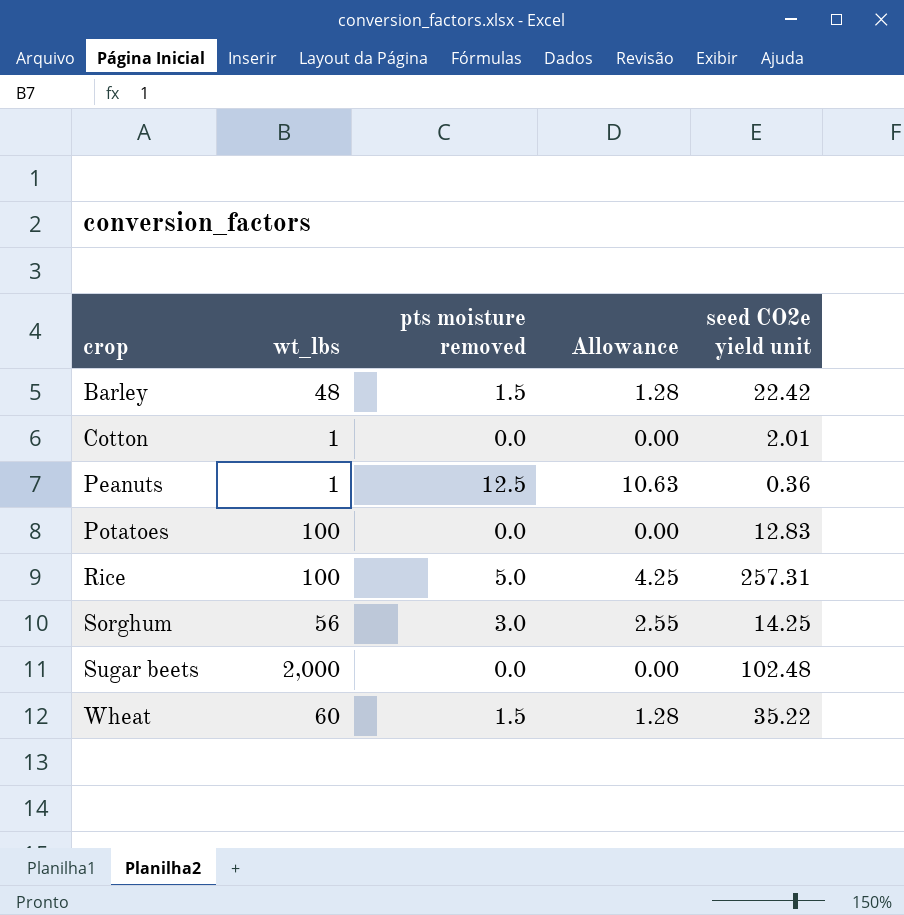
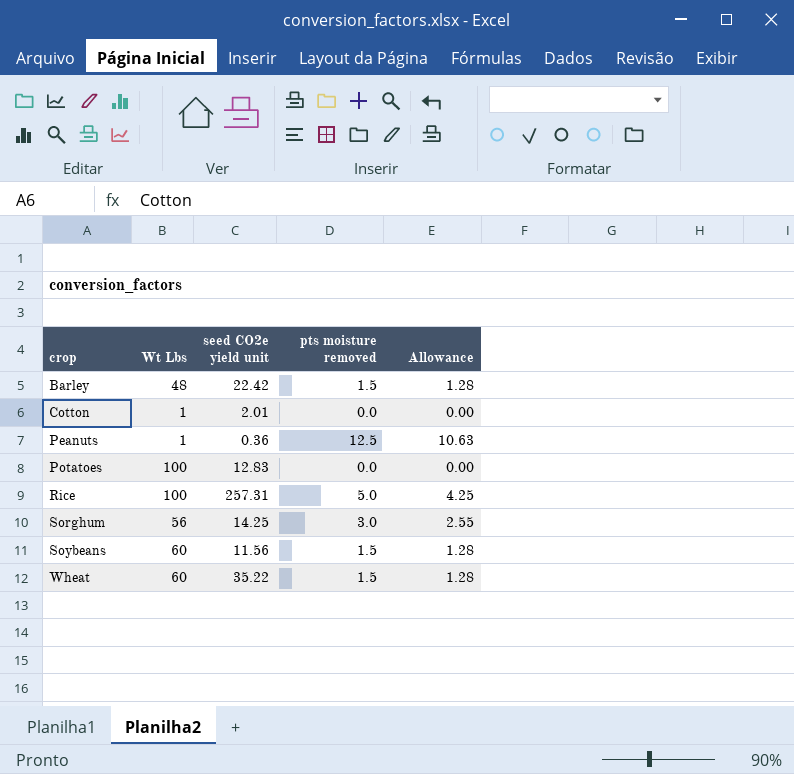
column name: wt_lbs -> Wt Lbs
column seed CO2e yield unit | position: 5 -> 3
row Sugar beets: 2,000 | 0.0 | 0.00 | 102.48 -> none
row Soybeans: none -> 60 | 11.56 | 1.5 | 1.28

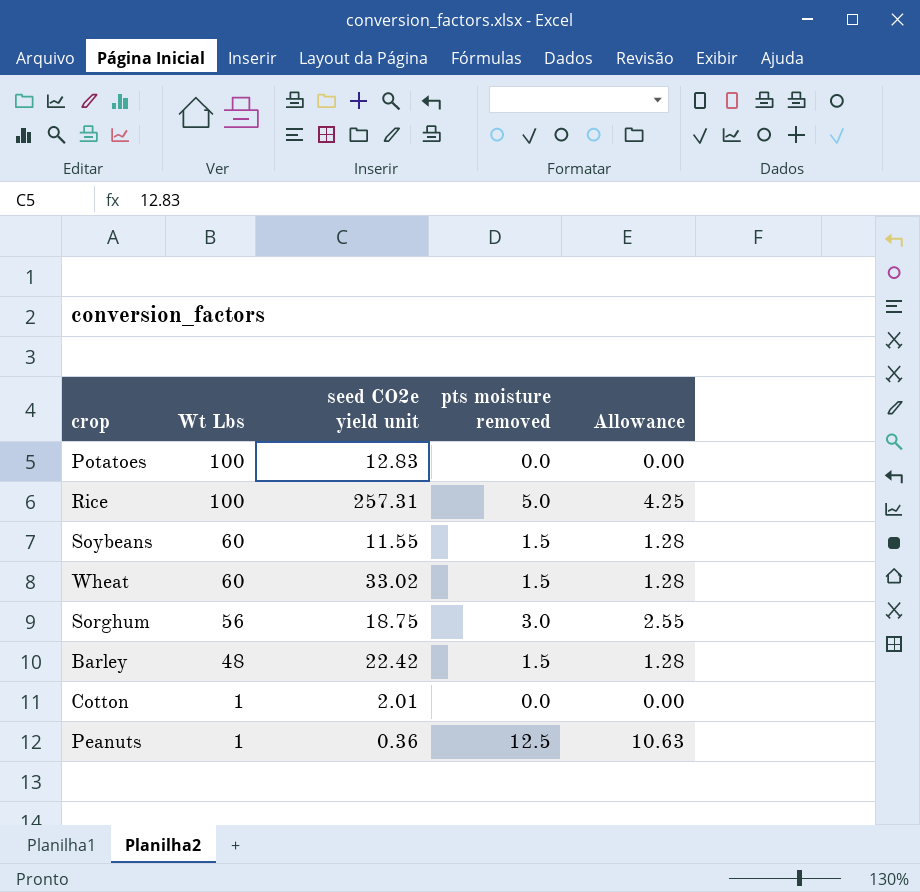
row order: crop ascending -> Wt Lbs descending
Soybeans | seed CO2e yield unit: 11.56 -> 11.55
Wheat | seed CO2e yield unit: 35.22 -> 33.02
Sorghum | seed CO2e yield unit: 14.25 -> 18.75

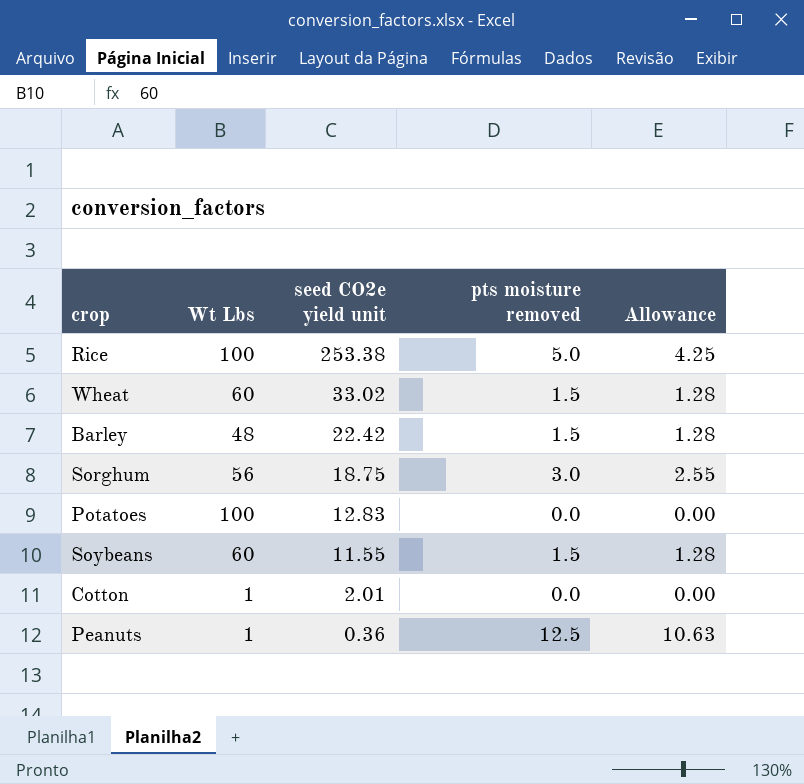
row order: Wt Lbs descending -> seed CO2e yield unit descending
Rice | seed CO2e yield unit: 257.31 -> 253.38

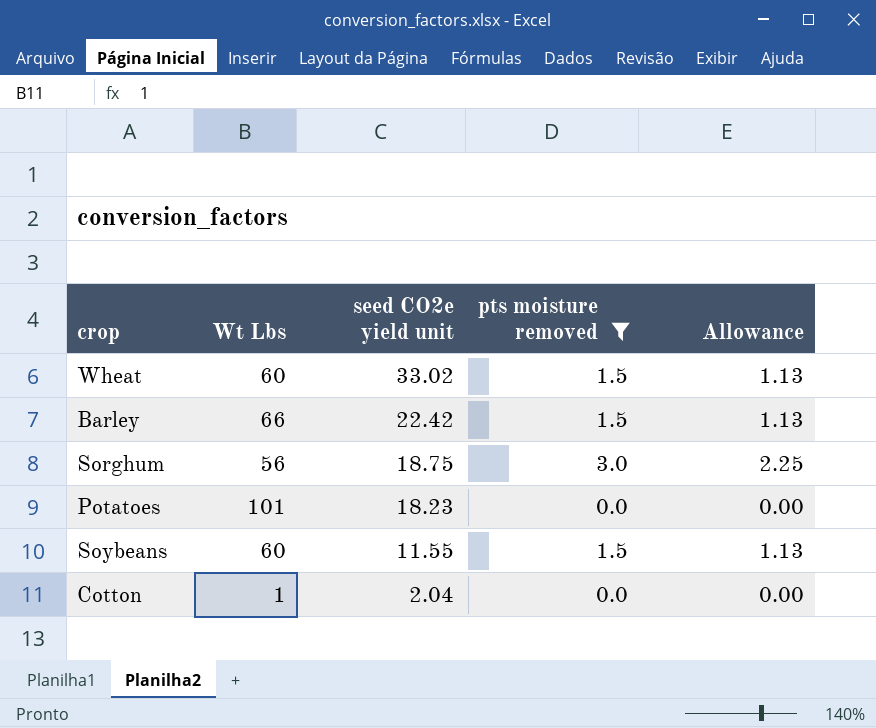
filter: none -> pts moisture removed <= 3.0
column Allowance | formula: [pts moisture removed] * 0.85 -> [pts moisture removed] * 0.75
Barley | Wt Lbs: 48 -> 66
Potatoes | Wt Lbs: 100 -> 101
Potatoes | seed CO2e yield unit: 12.83 -> 18.23
Cotton | seed CO2e yield unit: 2.01 -> 2.04

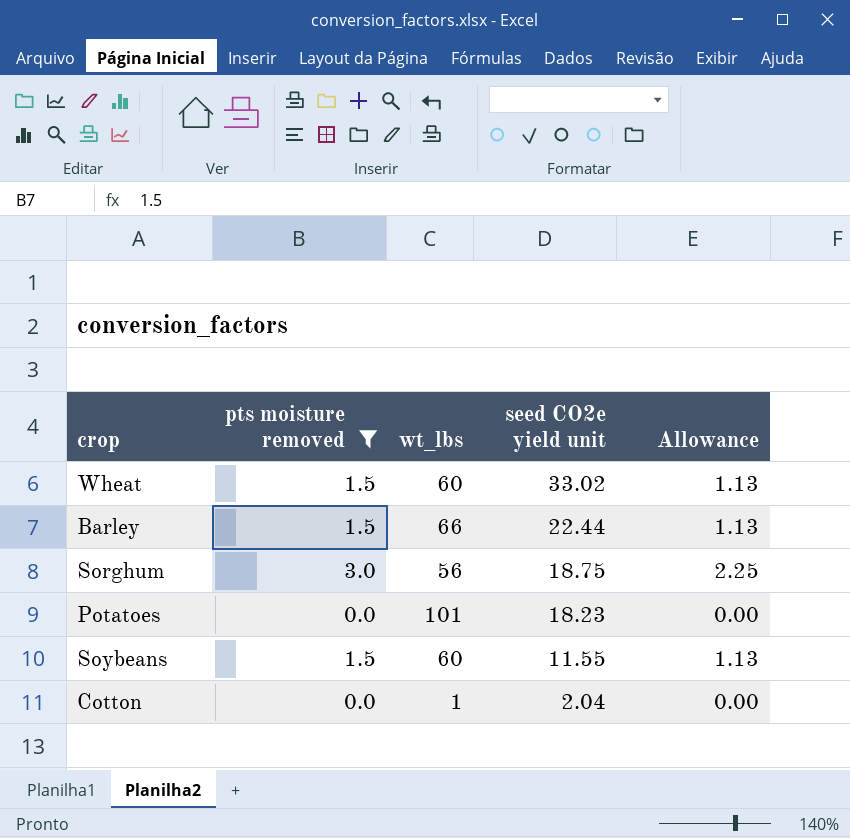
column pts moisture removed | position: 4 -> 2
column name: Wt Lbs -> wt_lbs
Barley | seed CO2e yield unit: 22.42 -> 22.44

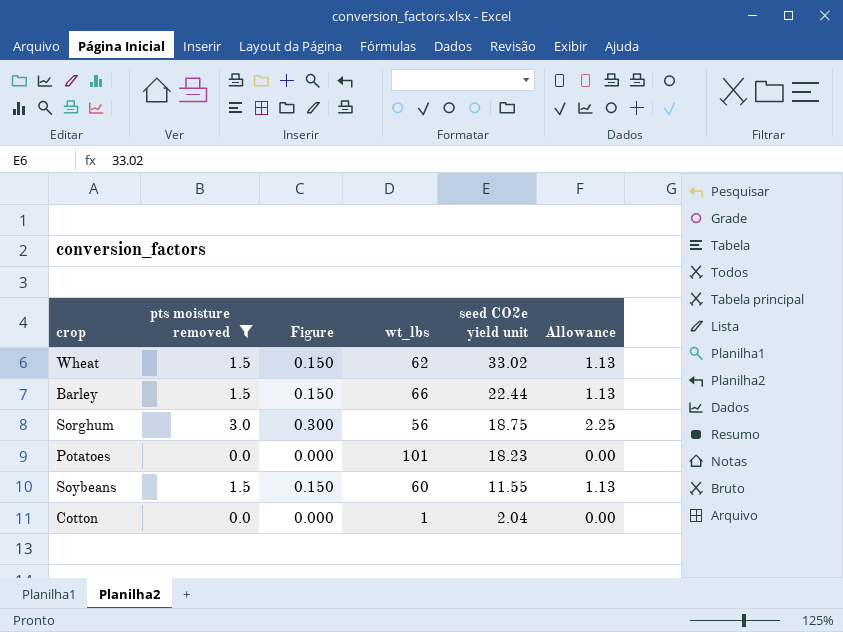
column Figure | formula: none -> [pts moisture removed] * 0.1
Wheat | wt_lbs: 60 -> 62

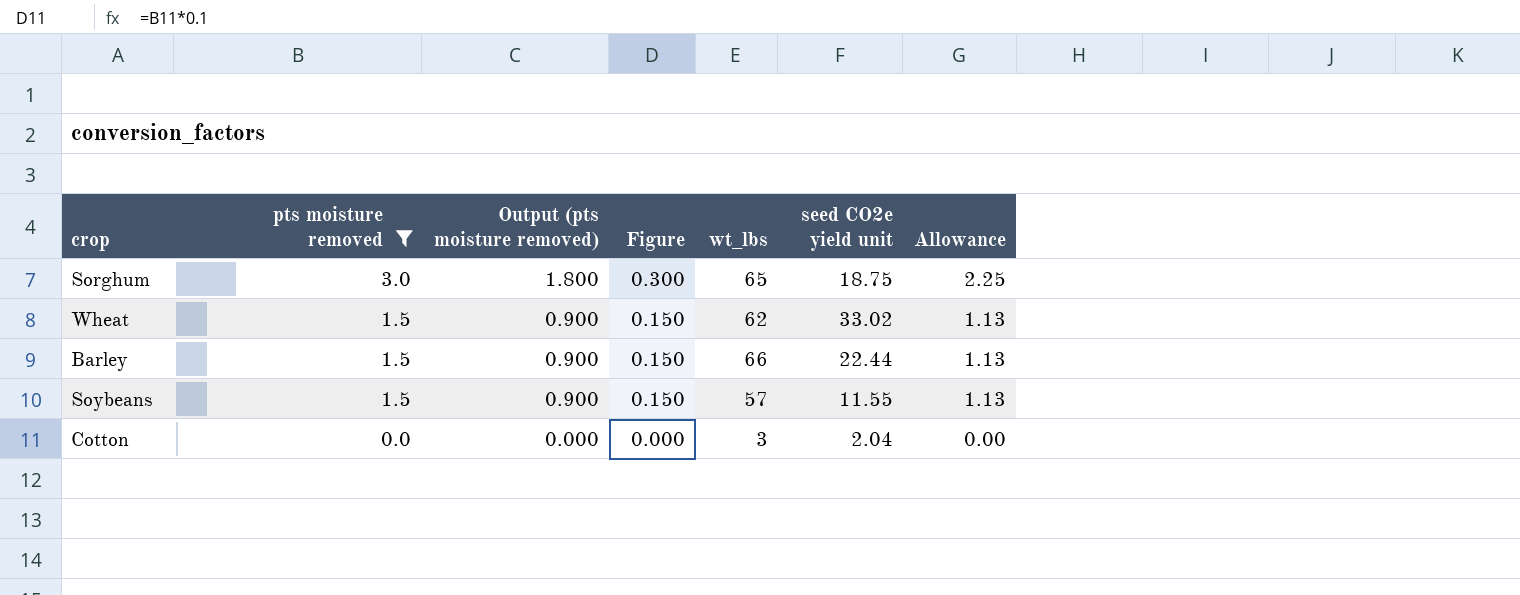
row order: seed CO2e yield unit descending -> pts moisture removed descending
column Output (pts moisture removed) | formula: none -> [pts moisture removed] * 0.6
row Potatoes: 0.0 | 0.000 | 101 | 18.23 | 0.00 -> none
Sorghum | wt_lbs: 56 -> 65
Soybeans | wt_lbs: 60 -> 57
Cotton | wt_lbs: 1 -> 3

